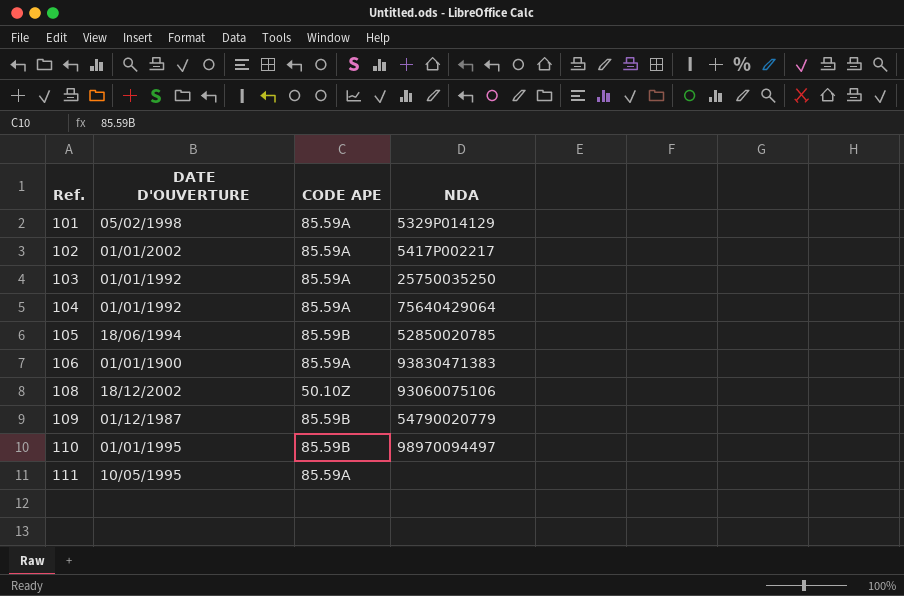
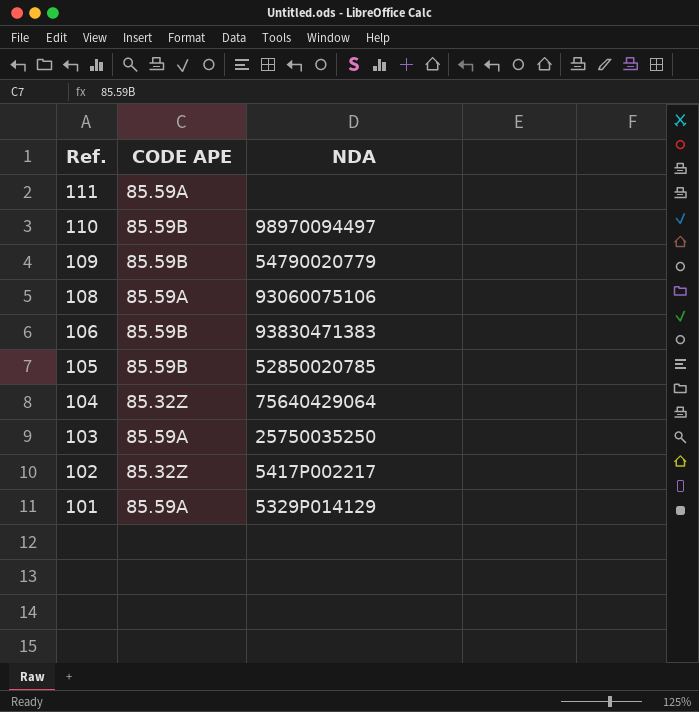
row order: Ref. ascending -> Ref. descending
column DATE D'OUVERTURE | position: 2 -> none
108 | CODE APE: 50.10Z -> 85.59A
106 | CODE APE: 85.59A -> 85.59B
104 | CODE APE: 85.59A -> 85.32Z
102 | CODE APE: 85.59A -> 85.32Z

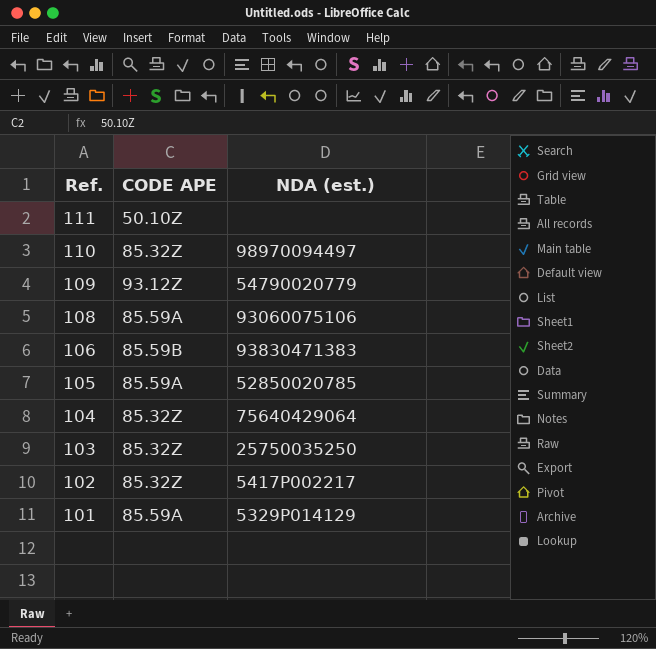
column name: NDA -> NDA (est.)
111 | CODE APE: 85.59A -> 50.10Z
110 | CODE APE: 85.59B -> 85.32Z
109 | CODE APE: 85.59B -> 93.12Z
105 | CODE APE: 85.59B -> 85.59A
103 | CODE APE: 85.59A -> 85.32Z

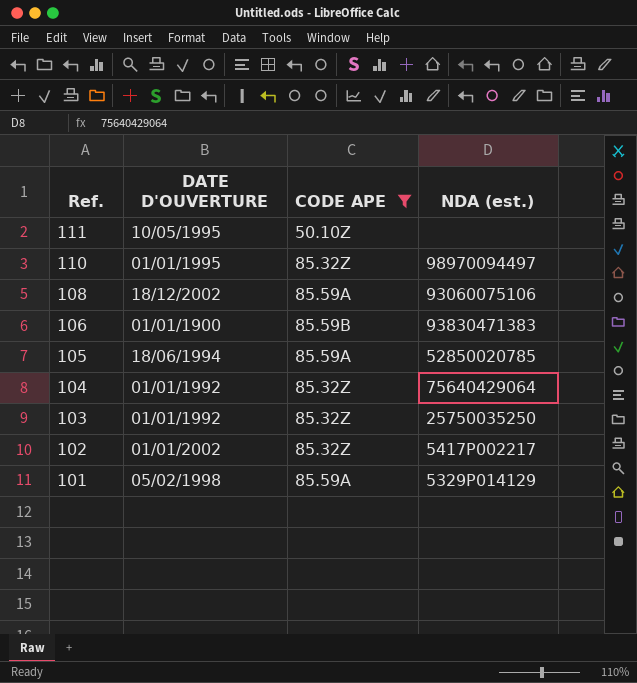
filter: none -> CODE APE != 93.12Z
column DATE D'OUVERTURE | position: none -> 2

